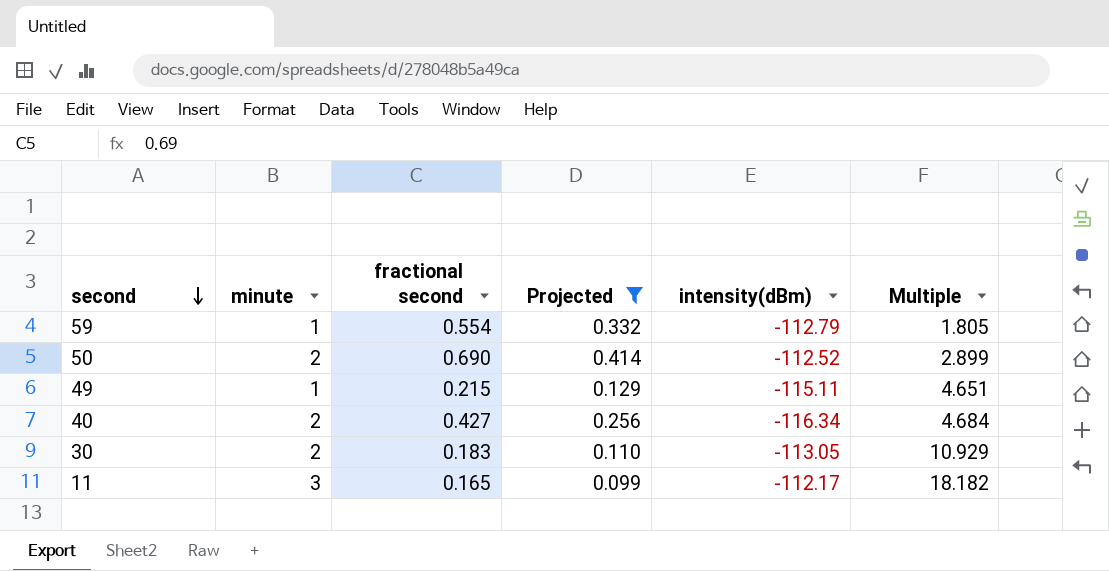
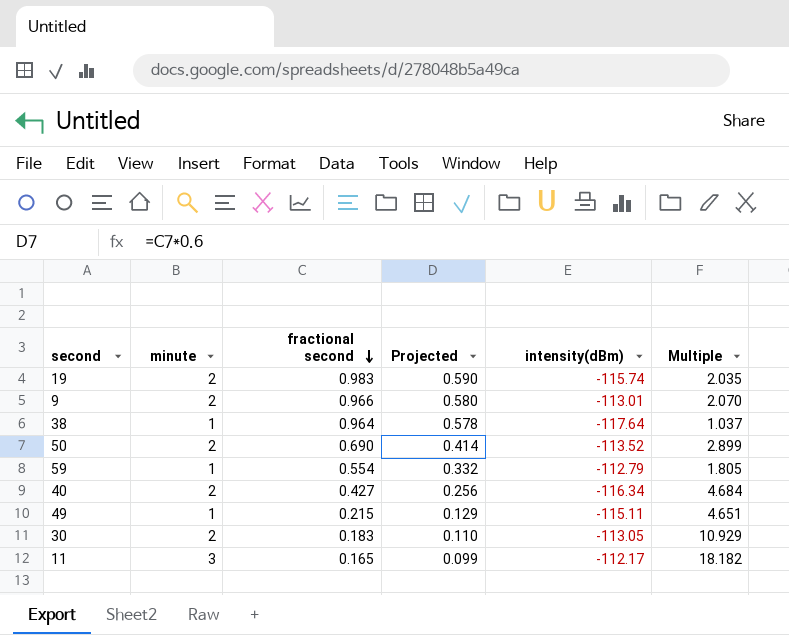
filter: Projected <= 0.414 -> none
row order: second descending -> fractional second descending
50 | intensity(dBm): -112.52 -> -113.52

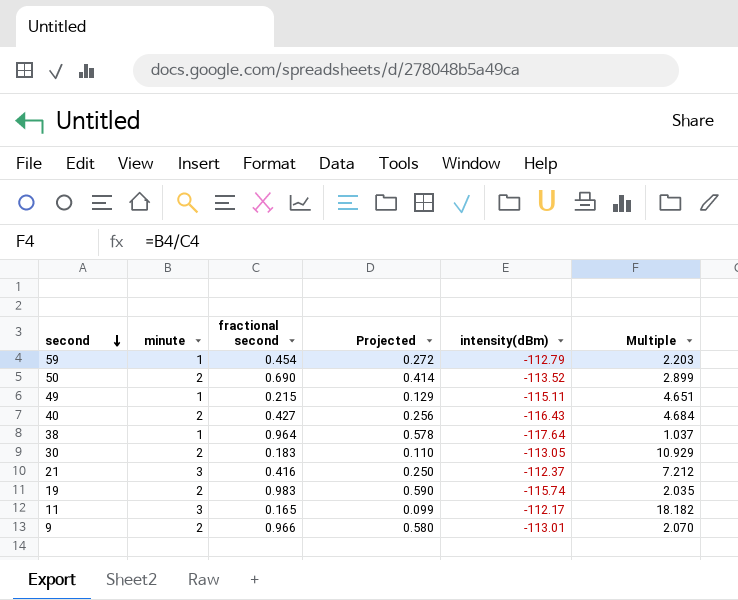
row order: fractional second descending -> second descending
59 | fractional second: 0.554 -> 0.454
59 | Projected: 0.332 -> 0.272
59 | Multiple: 1.805 -> 2.203
40 | intensity(dBm): -116.34 -> -116.43
row 21: none -> 3 | 0.416 | 0.250 | -112.37 | 7.212

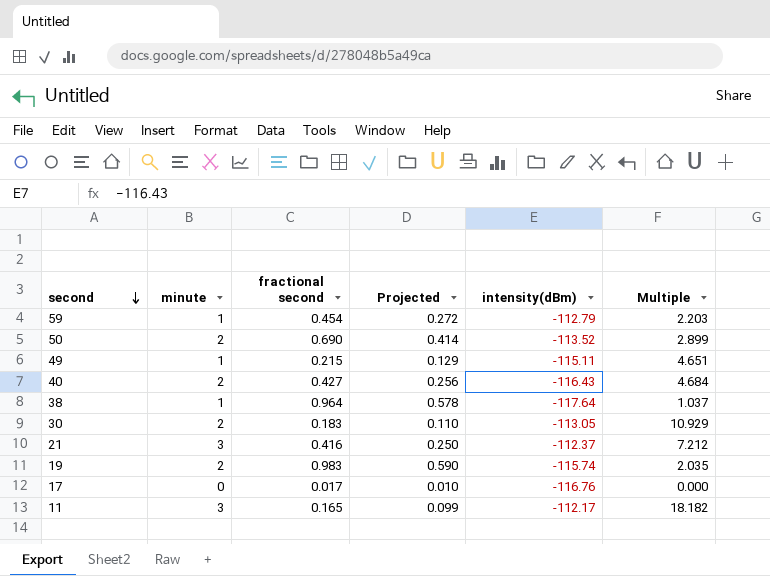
row 9: 2 | 0.966 | 0.580 | -113.01 | 2.070 -> none
row 17: none -> 0 | 0.017 | 0.010 | -116.76 | 0.000

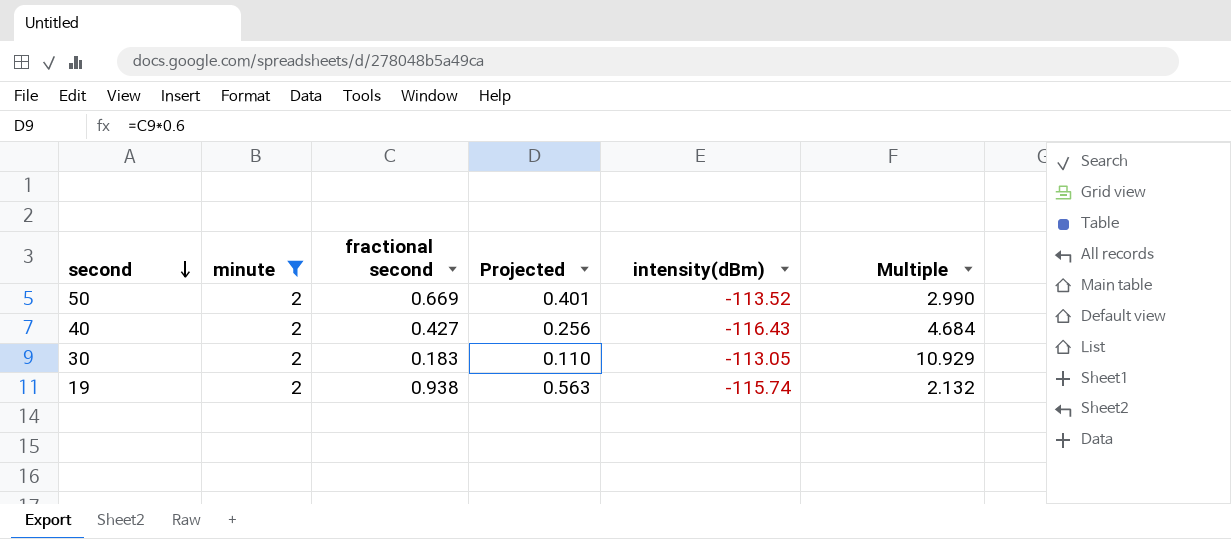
filter: none -> minute = 2
50 | fractional second: 0.690 -> 0.669
50 | Projected: 0.414 -> 0.401
50 | Multiple: 2.899 -> 2.990
19 | fractional second: 0.983 -> 0.938
19 | Projected: 0.590 -> 0.563
19 | Multiple: 2.035 -> 2.132

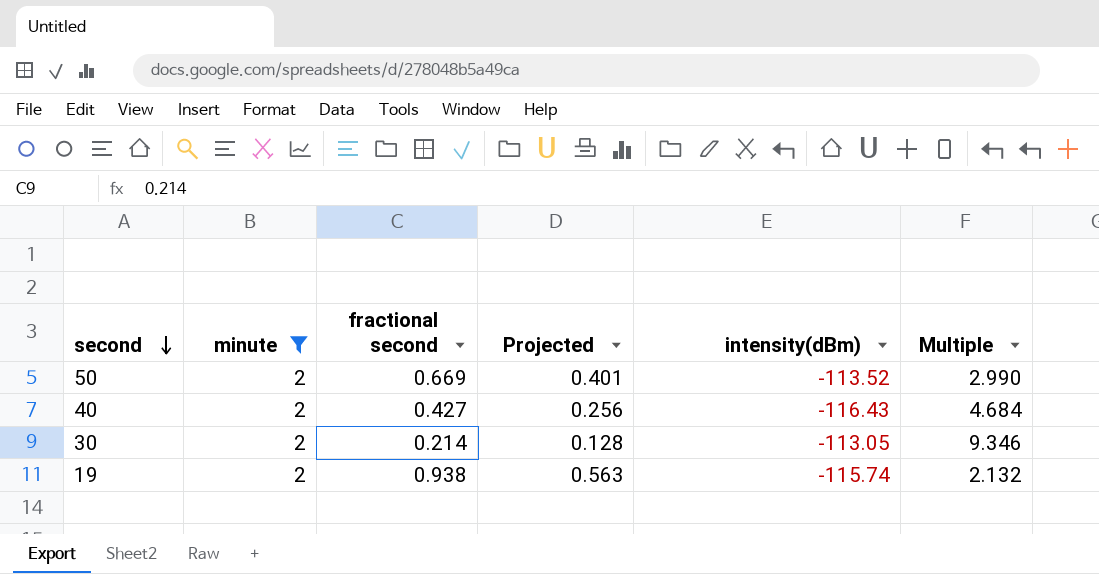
30 | fractional second: 0.183 -> 0.214
30 | Projected: 0.110 -> 0.128
30 | Multiple: 10.929 -> 9.346

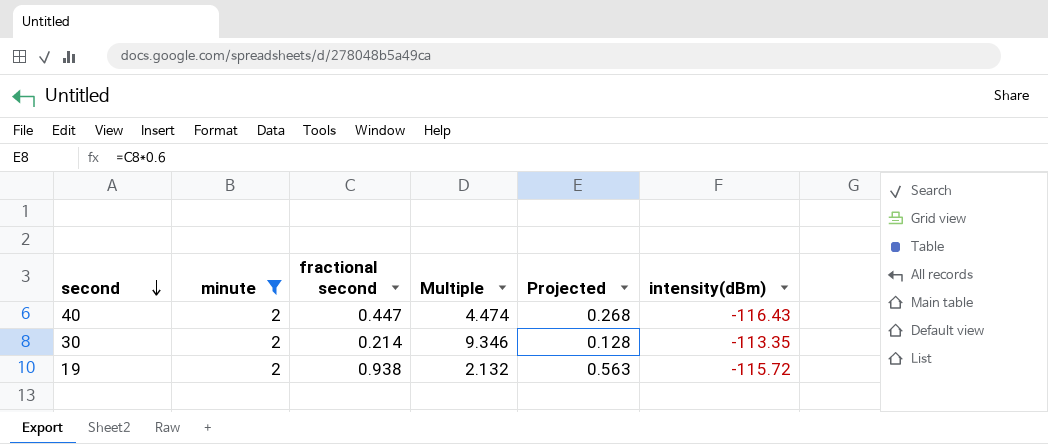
column Multiple | position: 6 -> 4
row 50: 2 | 0.669 | 0.401 | -113.52 | 2.990 -> none
40 | fractional second: 0.427 -> 0.447
40 | Multiple: 4.684 -> 4.474
40 | Projected: 0.256 -> 0.268
30 | intensity(dBm): -113.05 -> -113.35
19 | intensity(dBm): -115.74 -> -115.72

